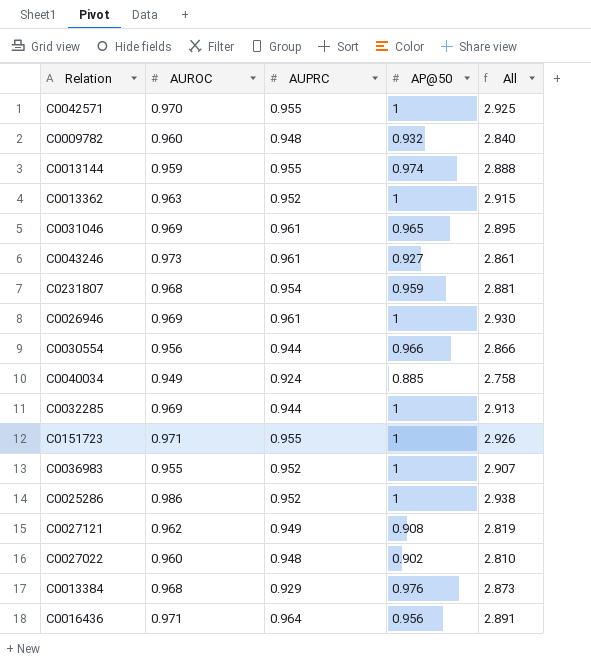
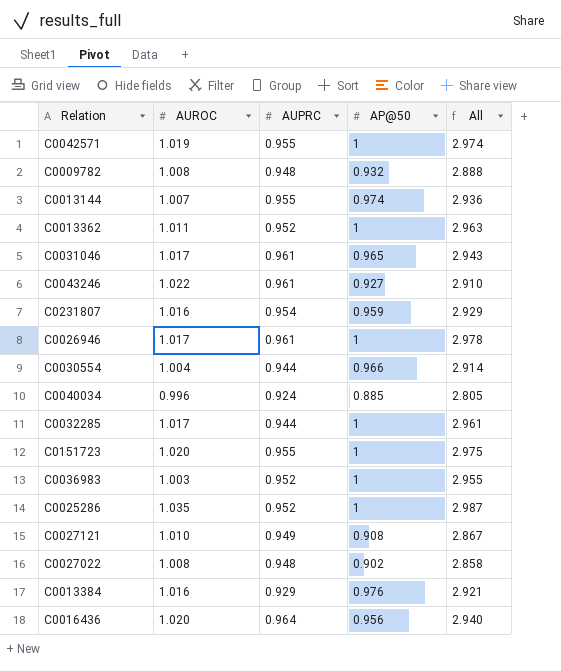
C0042571 | AUROC: 0.970 -> 1.019
C0042571 | All: 2.925 -> 2.974
C0009782 | AUROC: 0.960 -> 1.008
C0009782 | All: 2.840 -> 2.888
C0013144 | AUROC: 0.959 -> 1.007
C0013144 | All: 2.888 -> 2.936
C0013362 | AUROC: 0.963 -> 1.011
C0013362 | All: 2.915 -> 2.963
C0031046 | AUROC: 0.969 -> 1.017
C0031046 | All: 2.895 -> 2.943
C0043246 | AUROC: 0.973 -> 1.022
C0043246 | All: 2.861 -> 2.910
C0231807 | AUROC: 0.968 -> 1.016
C0231807 | All: 2.881 -> 2.929
C0026946 | AUROC: 0.969 -> 1.017
C0026946 | All: 2.930 -> 2.978
C0030554 | AUROC: 0.956 -> 1.004
C0030554 | All: 2.866 -> 2.914
C0040034 | AUROC: 0.949 -> 0.996
C0040034 | All: 2.758 -> 2.805
C0032285 | AUROC: 0.969 -> 1.017
C0032285 | All: 2.913 -> 2.961
C0151723 | AUROC: 0.971 -> 1.020
C0151723 | All: 2.926 -> 2.975
C0036983 | AUROC: 0.955 -> 1.003
C0036983 | All: 2.907 -> 2.955
C0025286 | AUROC: 0.986 -> 1.035
C0025286 | All: 2.938 -> 2.987
C0027121 | AUROC: 0.962 -> 1.010
C0027121 | All: 2.819 -> 2.867
C0027022 | AUROC: 0.960 -> 1.008
C0027022 | All: 2.810 -> 2.858
C0013384 | AUROC: 0.968 -> 1.016
C0013384 | All: 2.873 -> 2.921
C0016436 | AUROC: 0.971 -> 1.020
C0016436 | All: 2.891 -> 2.940

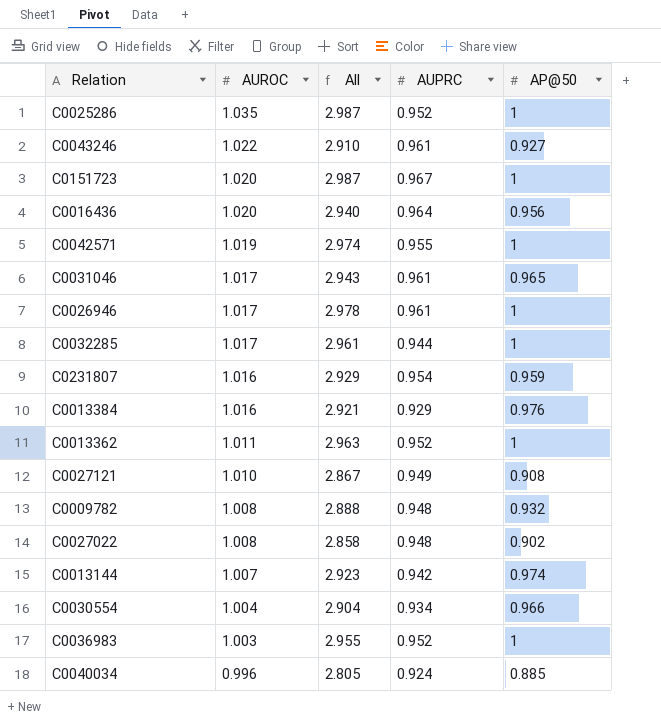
row order: none -> AUROC descending
column All | position: 5 -> 3
C0151723 | All: 2.975 -> 2.987
C0151723 | AUPRC: 0.955 -> 0.967
C0013144 | All: 2.936 -> 2.923
C0013144 | AUPRC: 0.955 -> 0.942
C0030554 | All: 2.914 -> 2.904
C0030554 | AUPRC: 0.944 -> 0.934

